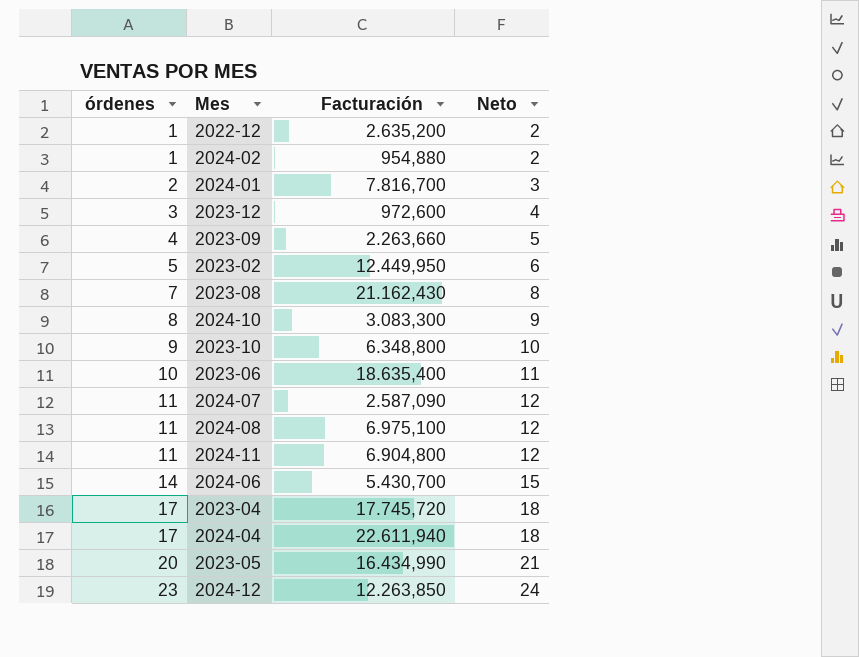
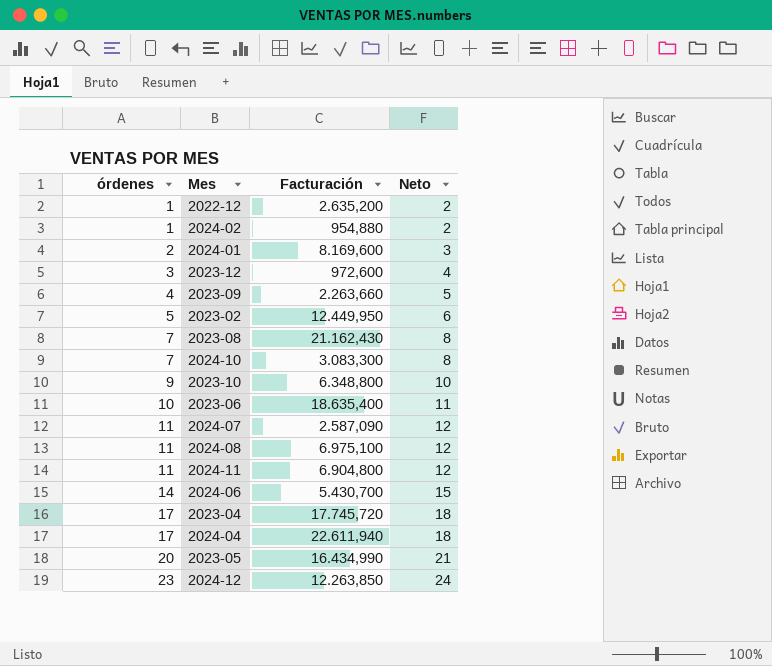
2024-01 | Facturación: 7.816,700 -> 8.169,600
2024-10 | órdenes: 8 -> 7
2024-10 | Neto: 9 -> 8

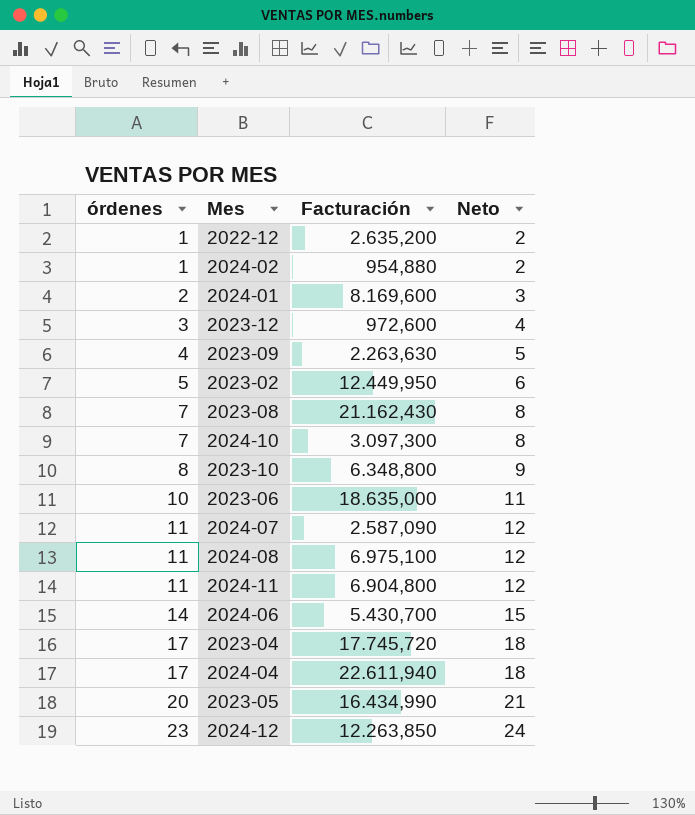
2023-09 | Facturación: 2.263,660 -> 2.263,630
2024-10 | Facturación: 3.083,300 -> 3.097,300
2023-10 | órdenes: 9 -> 8
2023-10 | Neto: 10 -> 9
2023-06 | Facturación: 18.635,400 -> 18.635,000

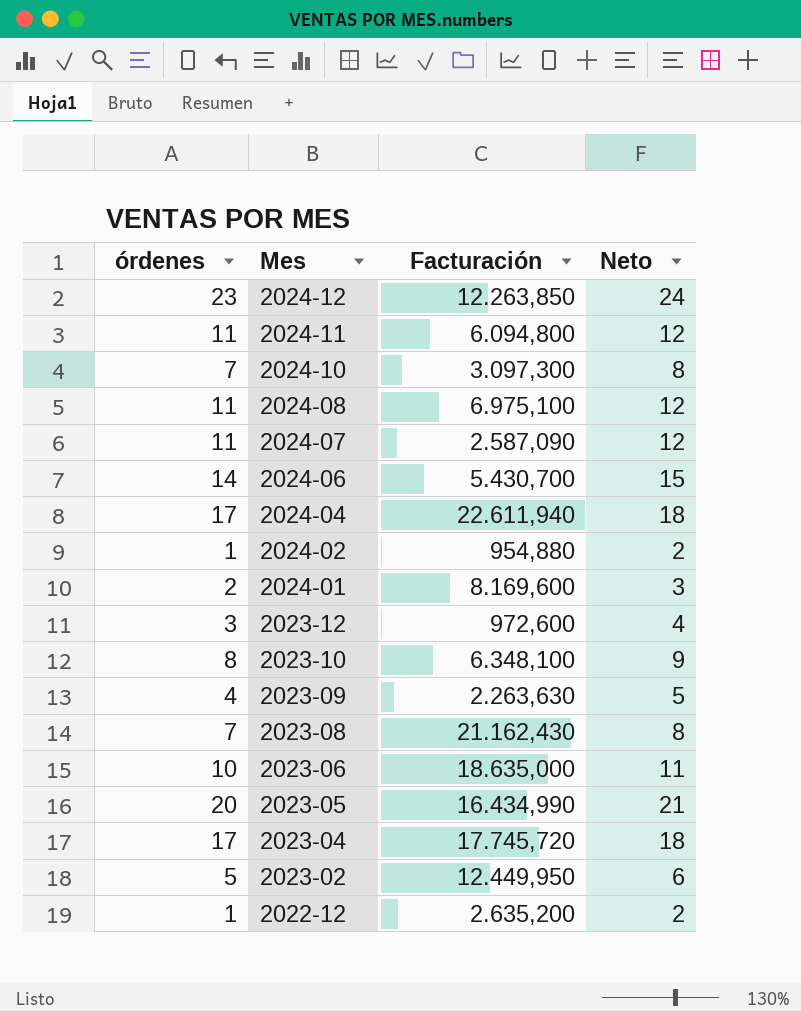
row order: órdenes ascending -> Mes descending
2024-11 | Facturación: 6.904,800 -> 6.094,800
2023-10 | Facturación: 6.348,800 -> 6.348,100

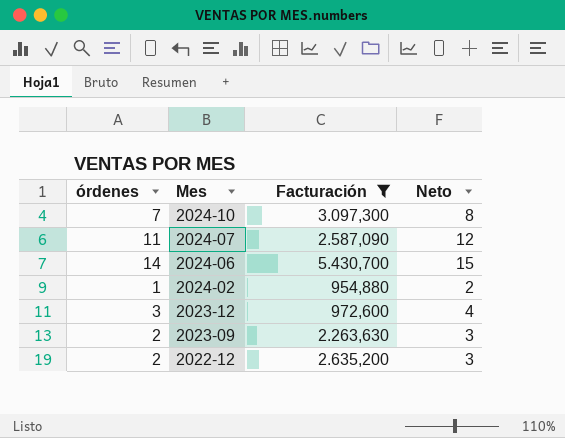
filter: none -> Facturación <= 5.430,700
2023-09 | órdenes: 4 -> 2
2023-09 | Neto: 5 -> 3
2022-12 | órdenes: 1 -> 2
2022-12 | Neto: 2 -> 3

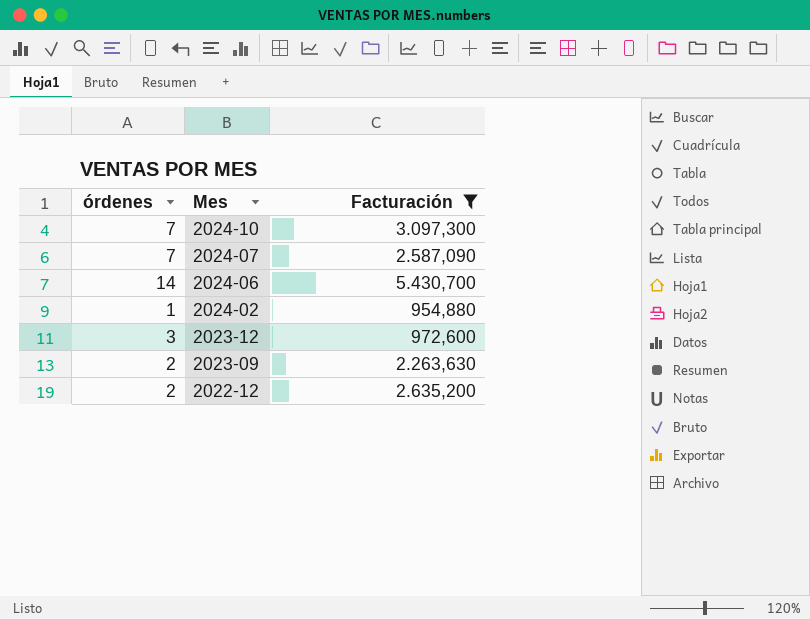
column Neto | formula: [órdenes] + 1 -> none
2024-07 | órdenes: 11 -> 7

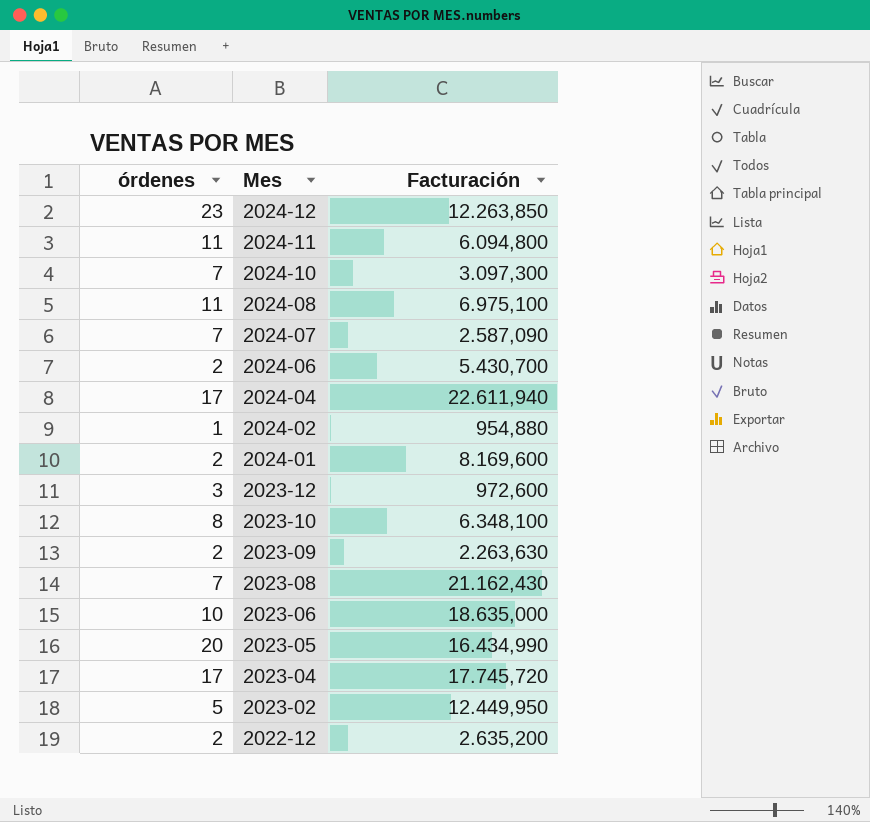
filter: Facturación <= 5.430,700 -> none
2024-06 | órdenes: 14 -> 2

